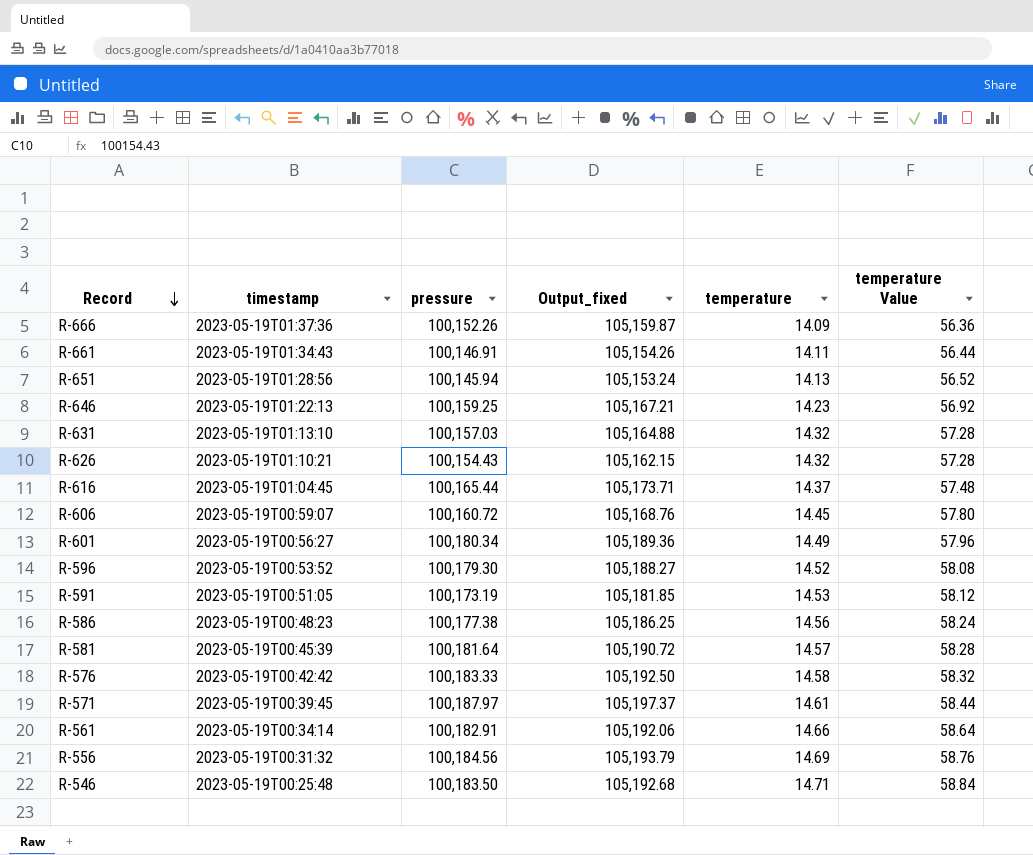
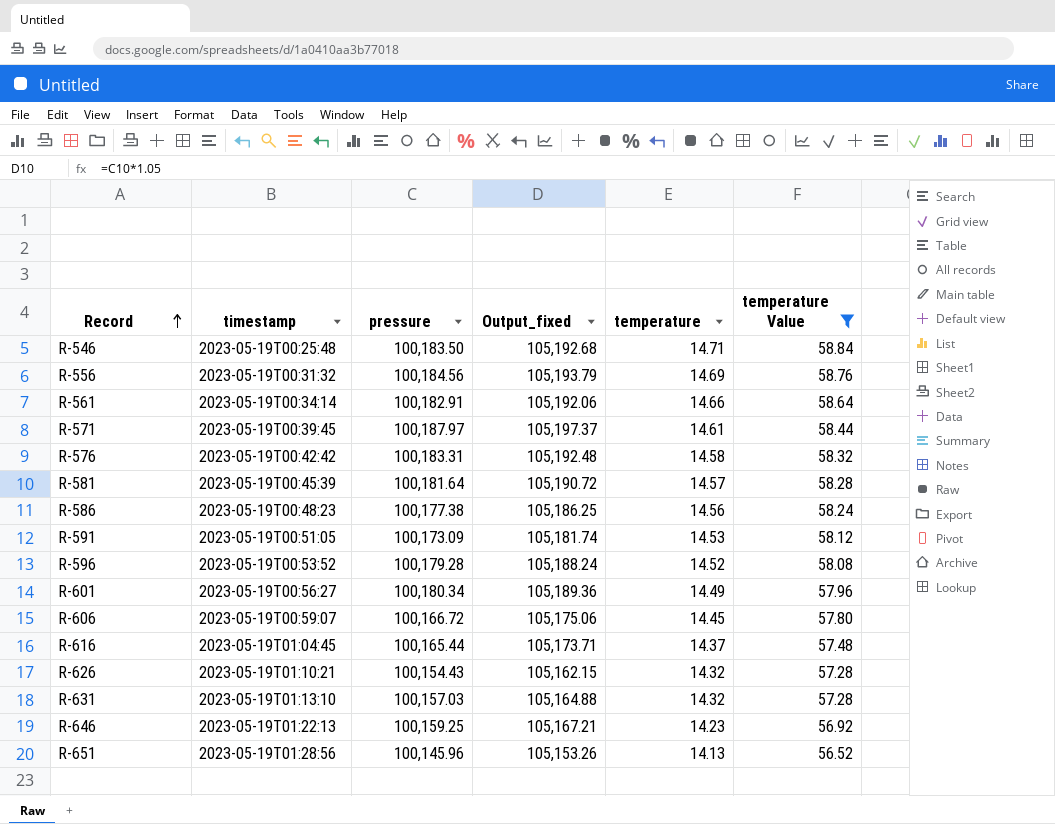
filter: none -> temperature Value >= 56.52
row order: Record descending -> Record ascending
R-576 | pressure: 100,183.33 -> 100,183.31
R-576 | Output_fixed: 105,192.50 -> 105,192.48
R-591 | pressure: 100,173.19 -> 100,173.09
R-591 | Output_fixed: 105,181.85 -> 105,181.74
R-596 | pressure: 100,179.30 -> 100,179.28
R-596 | Output_fixed: 105,188.27 -> 105,188.24
R-606 | pressure: 100,160.72 -> 100,166.72
R-606 | Output_fixed: 105,168.76 -> 105,175.06
R-651 | pressure: 100,145.94 -> 100,145.96
R-651 | Output_fixed: 105,153.24 -> 105,153.26

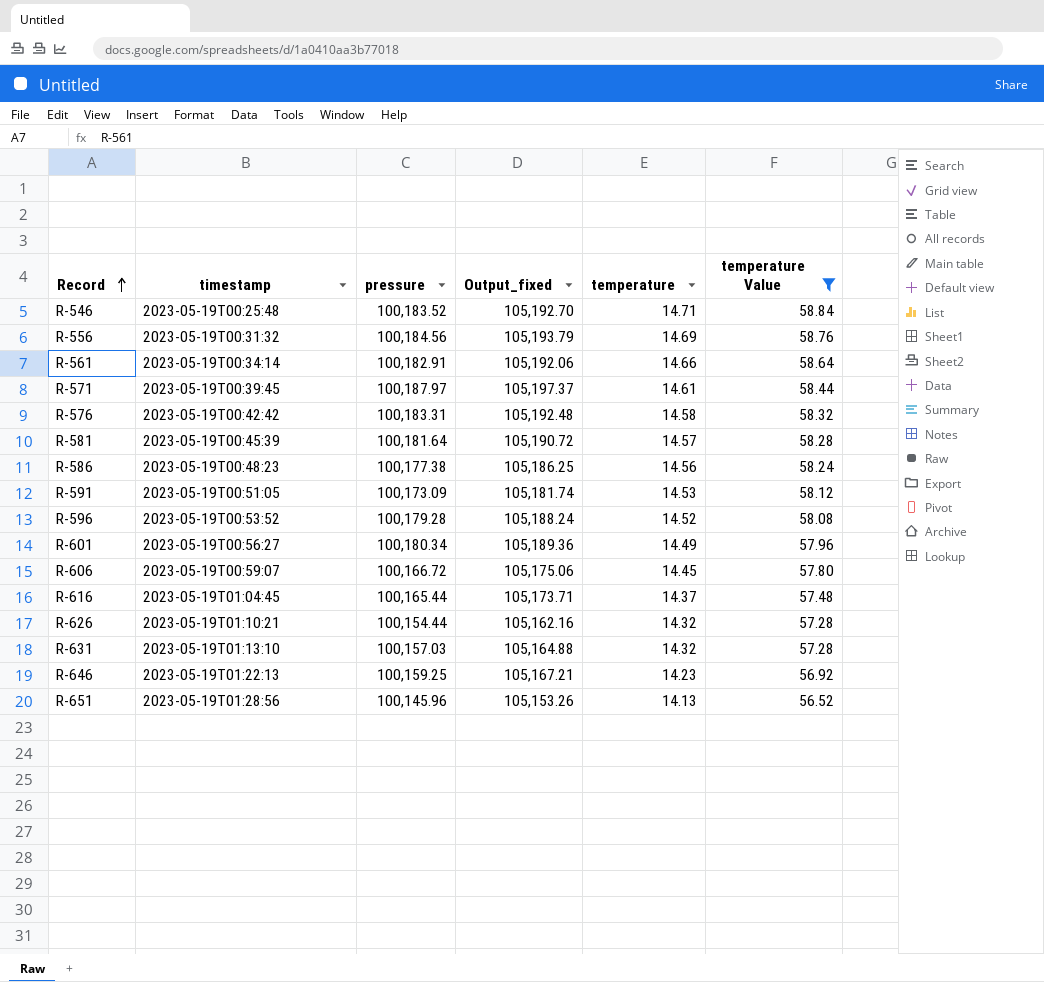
R-546 | pressure: 100,183.50 -> 100,183.52
R-546 | Output_fixed: 105,192.68 -> 105,192.70
R-626 | pressure: 100,154.43 -> 100,154.44
R-626 | Output_fixed: 105,162.15 -> 105,162.16

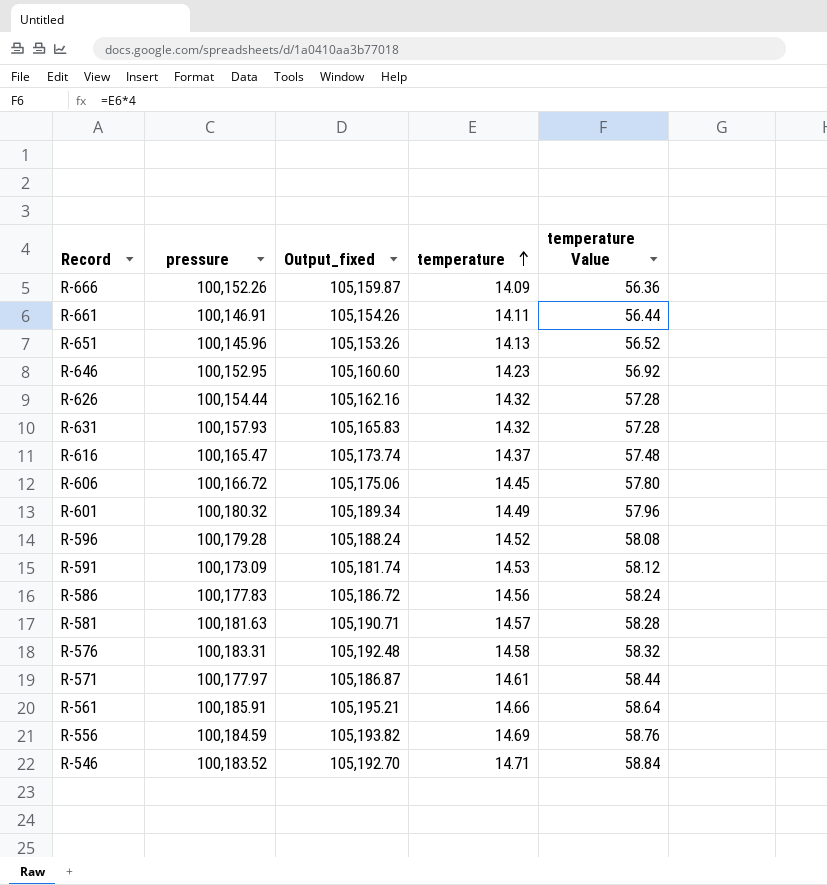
filter: temperature Value >= 56.52 -> none
row order: Record ascending -> temperature ascending
column timestamp | position: 2 -> none
R-646 | pressure: 100,159.25 -> 100,152.95
R-646 | Output_fixed: 105,167.21 -> 105,160.60
R-631 | pressure: 100,157.03 -> 100,157.93
R-631 | Output_fixed: 105,164.88 -> 105,165.83
R-616 | pressure: 100,165.44 -> 100,165.47
R-616 | Output_fixed: 105,173.71 -> 105,173.74
R-601 | pressure: 100,180.34 -> 100,180.32
R-601 | Output_fixed: 105,189.36 -> 105,189.34
R-586 | pressure: 100,177.38 -> 100,177.83
R-586 | Output_fixed: 105,186.25 -> 105,186.72
R-581 | pressure: 100,181.64 -> 100,181.63
R-581 | Output_fixed: 105,190.72 -> 105,190.71
R-571 | pressure: 100,187.97 -> 100,177.97
R-571 | Output_fixed: 105,197.37 -> 105,186.87
R-561 | pressure: 100,182.91 -> 100,185.91
R-561 | Output_fixed: 105,192.06 -> 105,195.21
R-556 | pressure: 100,184.56 -> 100,184.59
R-556 | Output_fixed: 105,193.79 -> 105,193.82

